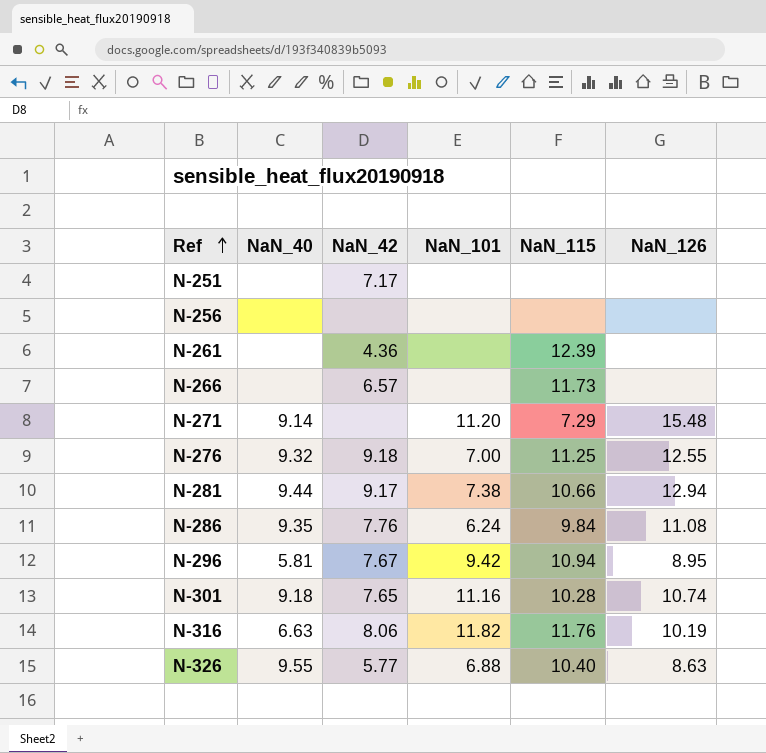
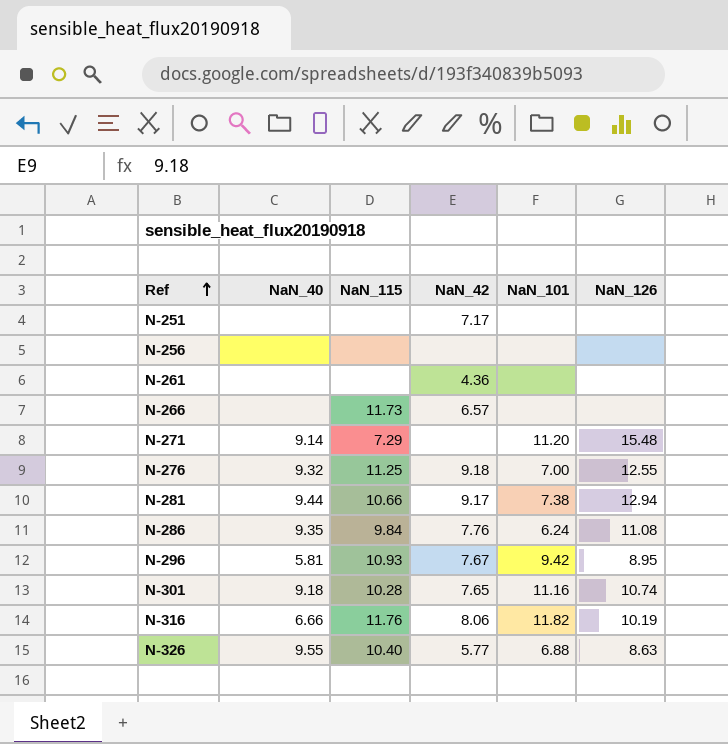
column NaN_115 | position: 5 -> 3
N-261 | NaN_115: 12.39 -> none
N-296 | NaN_115: 10.94 -> 10.93
N-316 | NaN_40: 6.63 -> 6.66

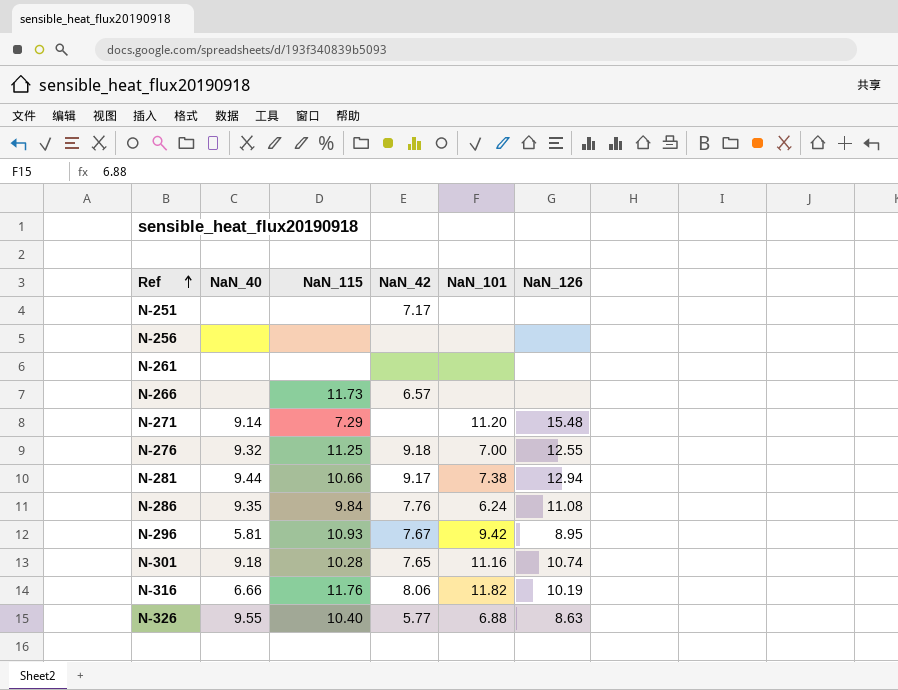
N-261 | NaN_42: 4.36 -> none

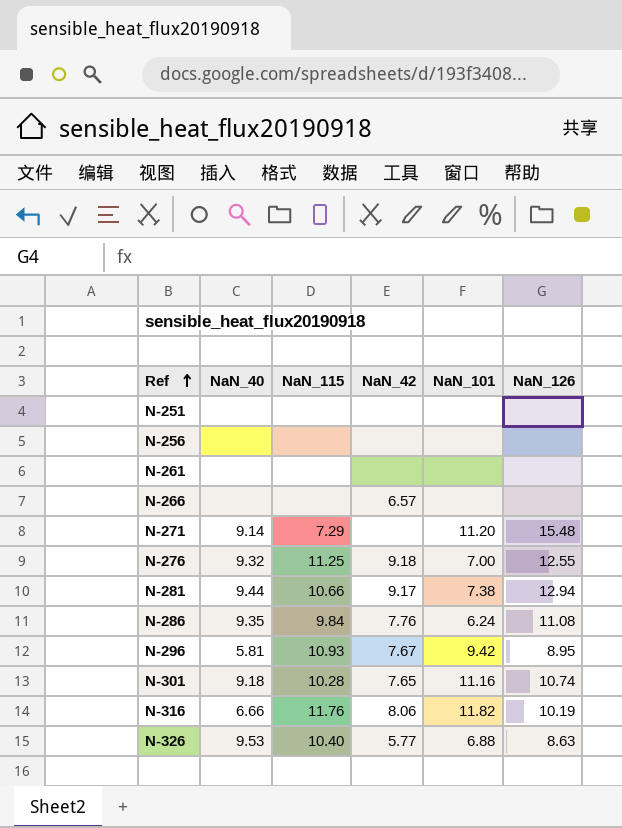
N-251 | NaN_42: 7.17 -> none
N-266 | NaN_115: 11.73 -> none
N-326 | NaN_40: 9.55 -> 9.53

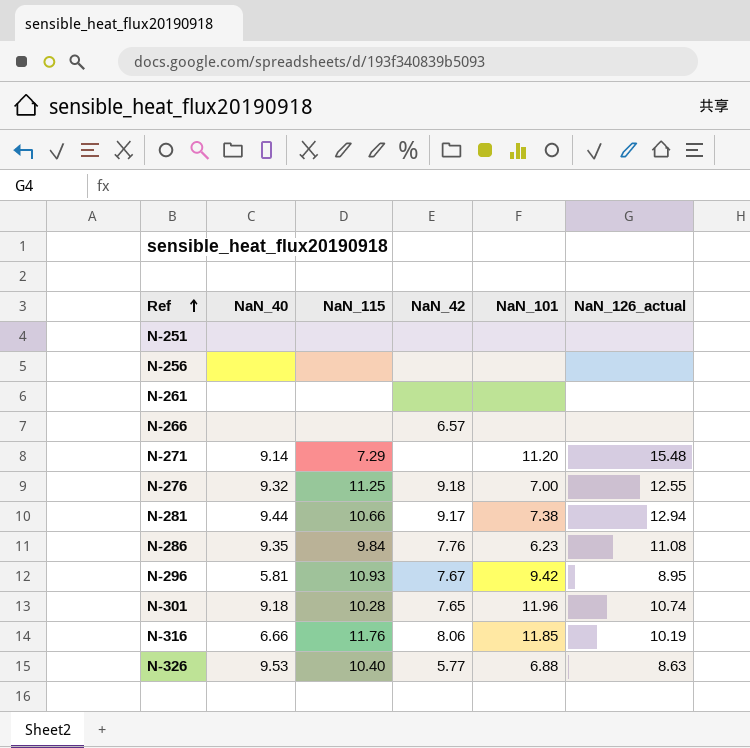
column name: NaN_126 -> NaN_126_actual
N-286 | NaN_101: 6.24 -> 6.23
N-301 | NaN_101: 11.16 -> 11.96
N-316 | NaN_101: 11.82 -> 11.85

